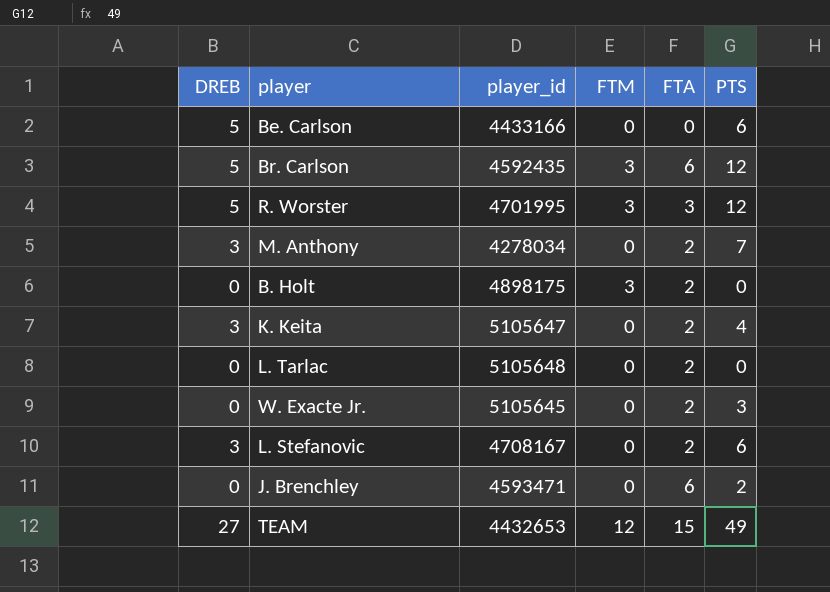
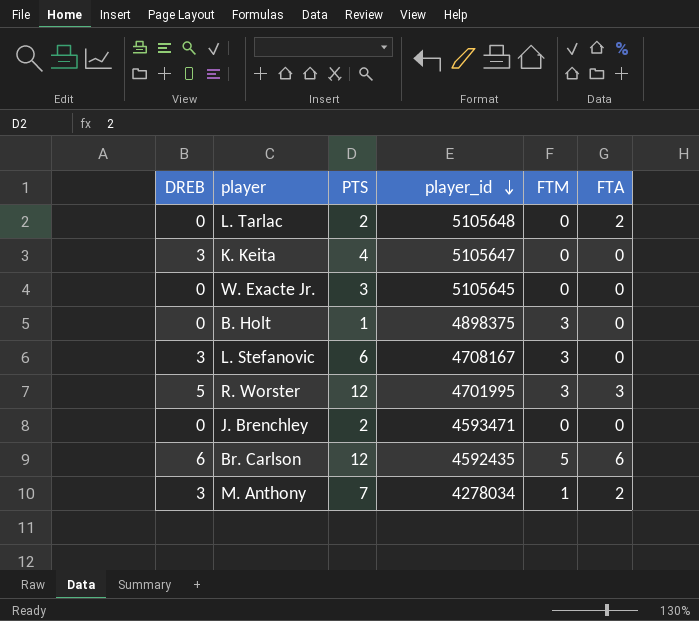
row order: none -> player_id descending
column PTS | position: 6 -> 3
row Be. Carlson: 5 | 4433166 | 0 | 0 | 6 -> none
row TEAM: 27 | 4432653 | 12 | 15 | 49 -> none
L. Tarlac | PTS: 0 -> 2
K. Keita | FTA: 2 -> 0
W. Exacte Jr. | FTA: 2 -> 0
B. Holt | PTS: 0 -> 1
B. Holt | player_id: 4898175 -> 4898375
B. Holt | FTA: 2 -> 0
L. Stefanovic | FTM: 0 -> 3
L. Stefanovic | FTA: 2 -> 0
J. Brenchley | FTA: 6 -> 0
Br. Carlson | DREB: 5 -> 6
Br. Carlson | FTM: 3 -> 5
M. Anthony | FTM: 0 -> 1

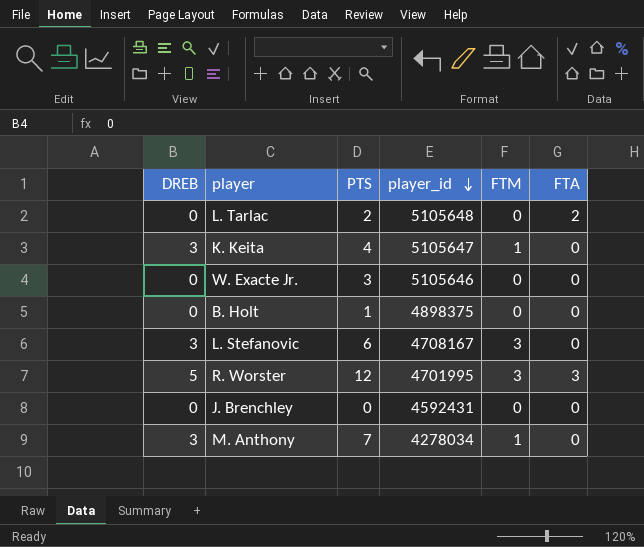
row Br. Carlson: 6 | 12 | 4592435 | 5 | 6 -> none
K. Keita | FTM: 0 -> 1
W. Exacte Jr. | player_id: 5105645 -> 5105646
B. Holt | FTM: 3 -> 0
J. Brenchley | PTS: 2 -> 0
J. Brenchley | player_id: 4593471 -> 4592431
M. Anthony | FTA: 2 -> 0

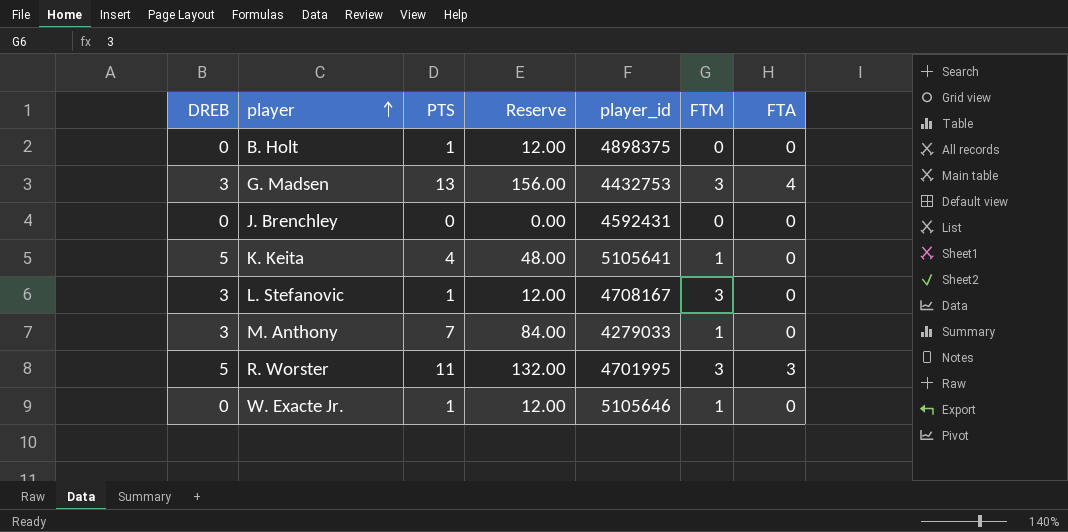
row order: player_id descending -> player ascending
column Reserve | formula: none -> [PTS] * 12
row L. Tarlac: 0 | 2 | 5105648 | 0 | 2 -> none
row G. Madsen: none -> 3 | 13 | 156.00 | 4432753 | 3 | 4
K. Keita | DREB: 3 -> 5
K. Keita | player_id: 5105647 -> 5105641
L. Stefanovic | PTS: 6 -> 1
M. Anthony | player_id: 4278034 -> 4279033
R. Worster | PTS: 12 -> 11
W. Exacte Jr. | PTS: 3 -> 1
W. Exacte Jr. | FTM: 0 -> 1

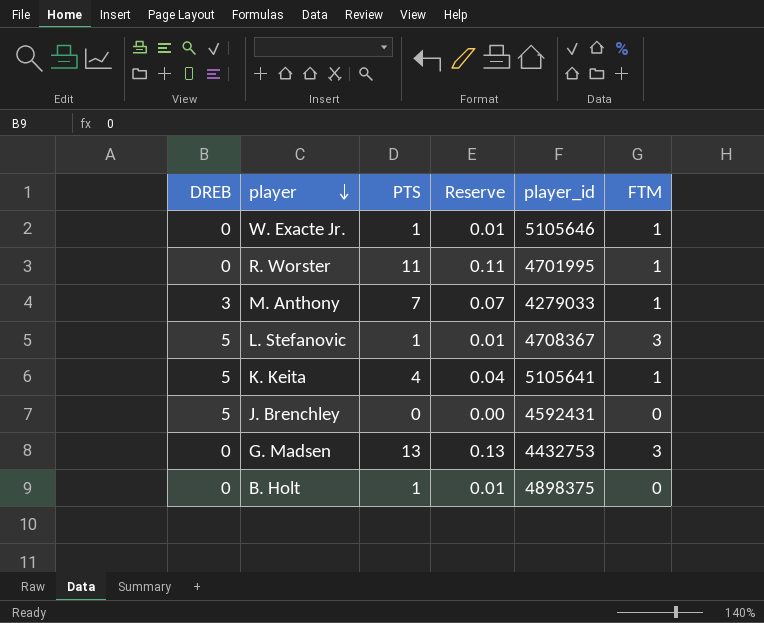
row order: player ascending -> player descending
column FTA | position: 7 -> none
column Reserve | formula: [PTS] * 12 -> [PTS] * 0.01
R. Worster | DREB: 5 -> 0
R. Worster | FTM: 3 -> 1
L. Stefanovic | DREB: 3 -> 5
L. Stefanovic | player_id: 4708167 -> 4708367
J. Brenchley | DREB: 0 -> 5
G. Madsen | DREB: 3 -> 0

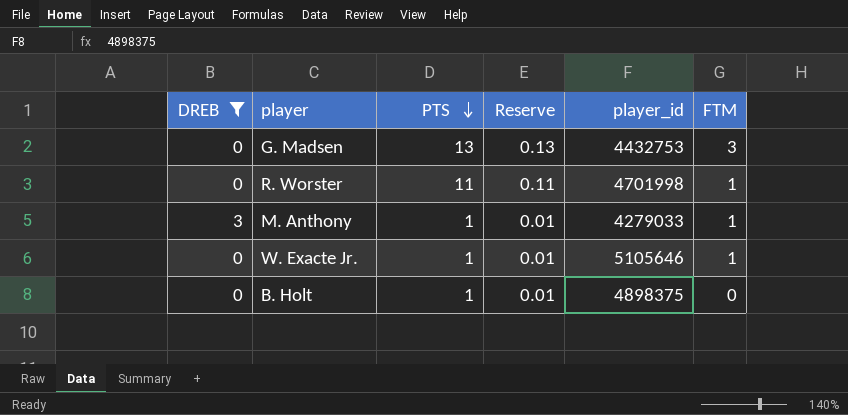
filter: none -> DREB != 5
row order: player descending -> PTS descending
R. Worster | player_id: 4701995 -> 4701998
M. Anthony | PTS: 7 -> 1
M. Anthony | Reserve: 0.07 -> 0.01

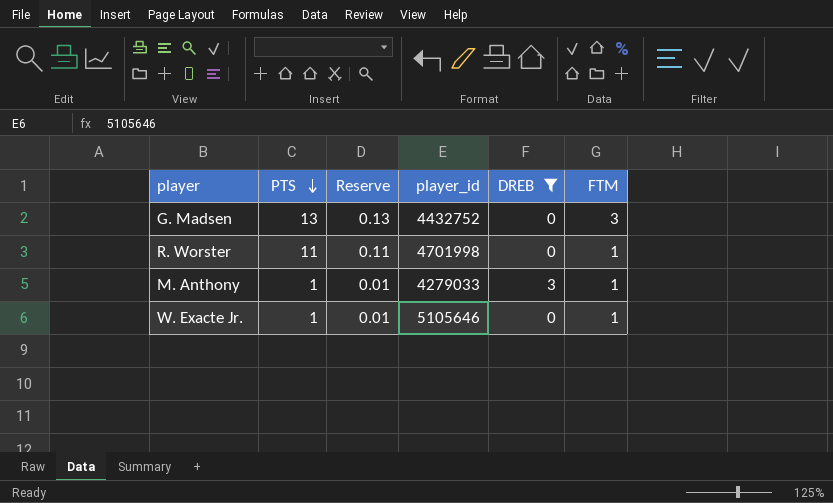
column DREB | position: 1 -> 5
row B. Holt: 0 | 1 | 0.01 | 4898375 | 0 -> none
G. Madsen | player_id: 4432753 -> 4432752

